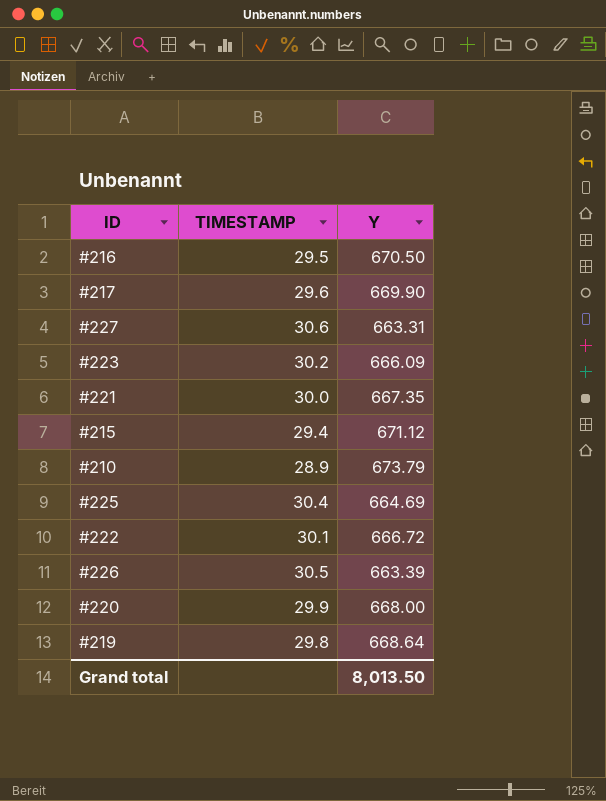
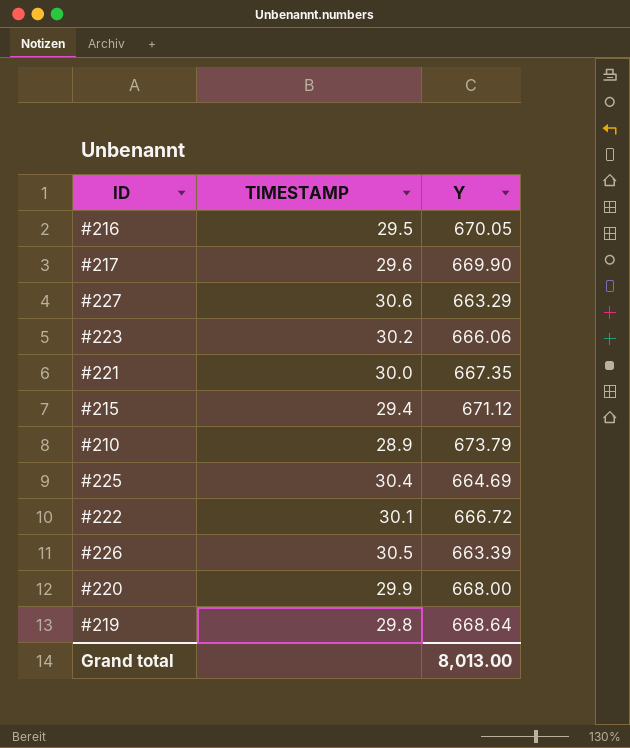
#216 | Y: 670.50 -> 670.05
#227 | Y: 663.31 -> 663.29
#223 | Y: 666.09 -> 666.06
Grand total | Y: 8,013.50 -> 8,013.00

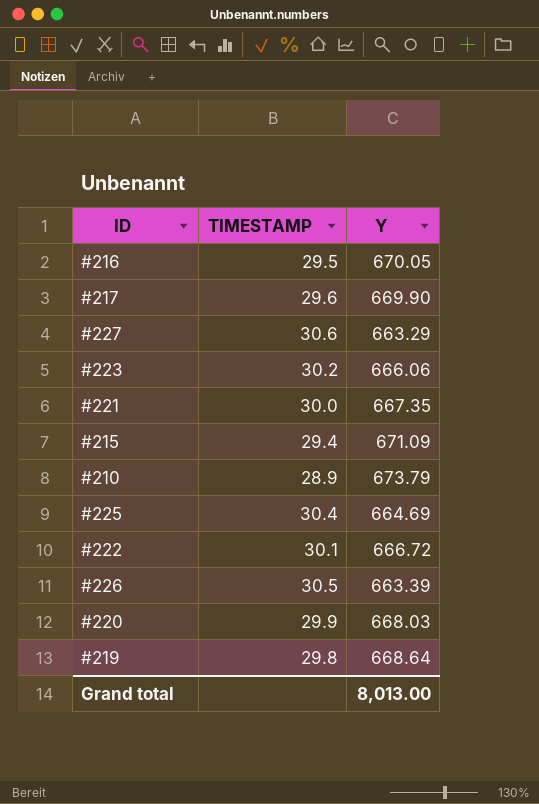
#215 | Y: 671.12 -> 671.09
#220 | Y: 668.00 -> 668.03

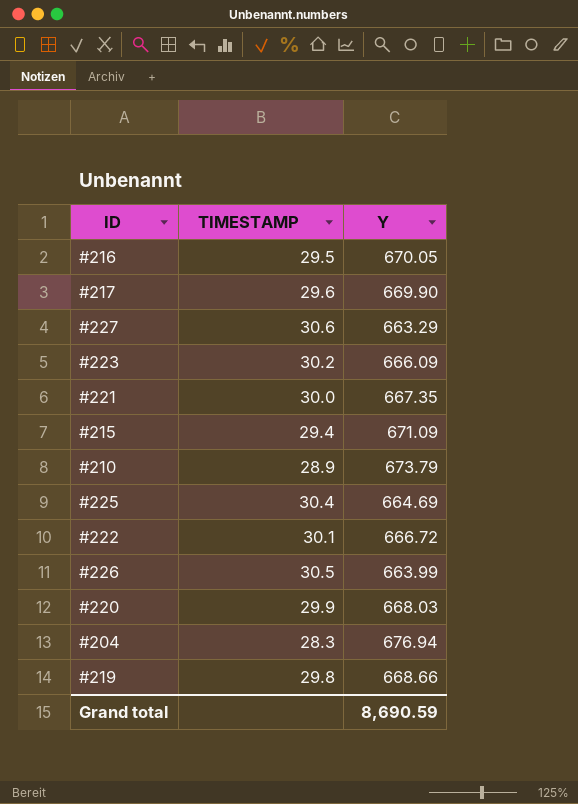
#223 | Y: 666.06 -> 666.09
#226 | Y: 663.39 -> 663.99
row #204: none -> 28.3 | 676.94
#219 | Y: 668.64 -> 668.66
Grand total | Y: 8,013.00 -> 8,690.59

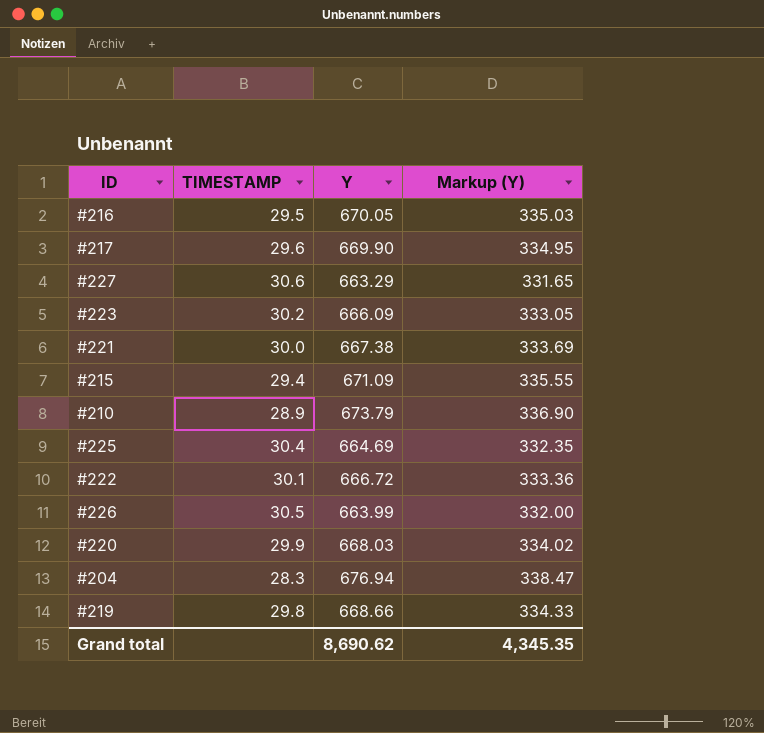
column Markup (Y) | formula: none -> [Y] * 0.5
#221 | Y: 667.35 -> 667.38
Grand total | Y: 8,690.59 -> 8,690.62

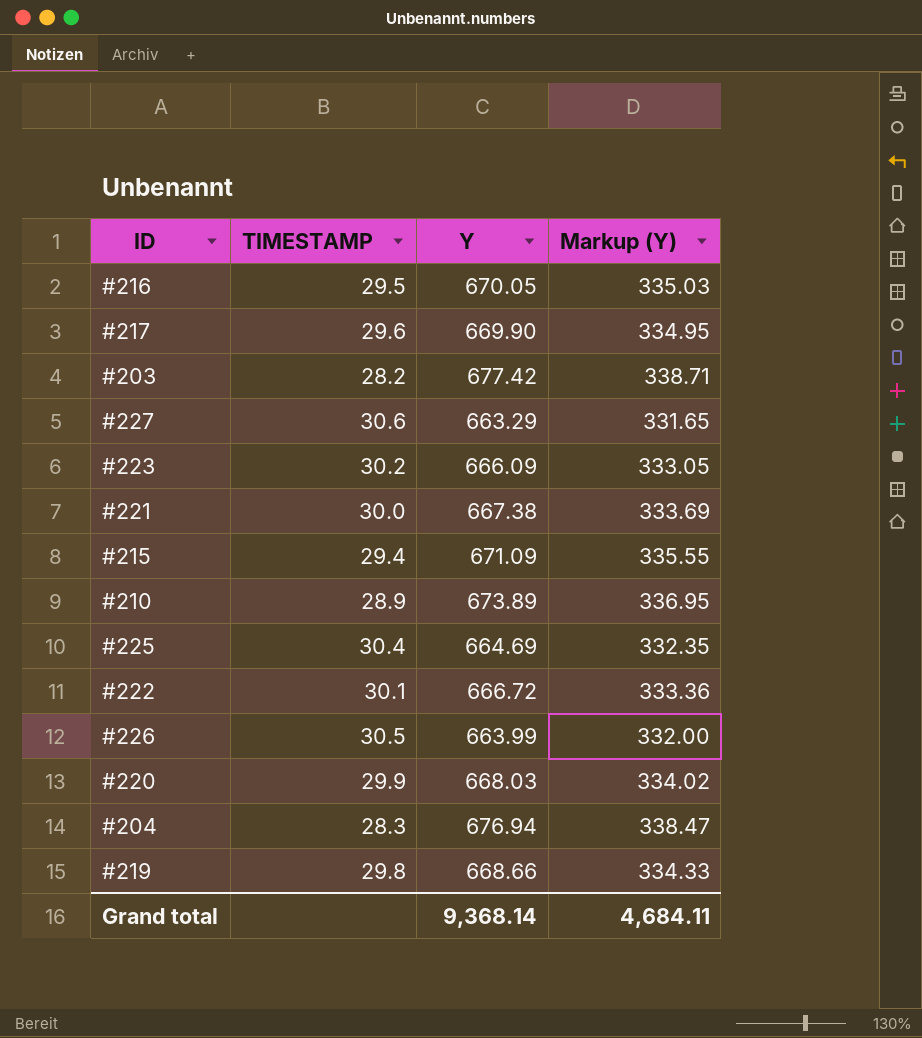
row #203: none -> 28.2 | 677.42 | 338.71
#210 | Y: 673.79 -> 673.89
#210 | Markup (Y): 336.90 -> 336.95
Grand total | Y: 8,690.62 -> 9,368.14
Grand total | Markup (Y): 4,345.35 -> 4,684.11

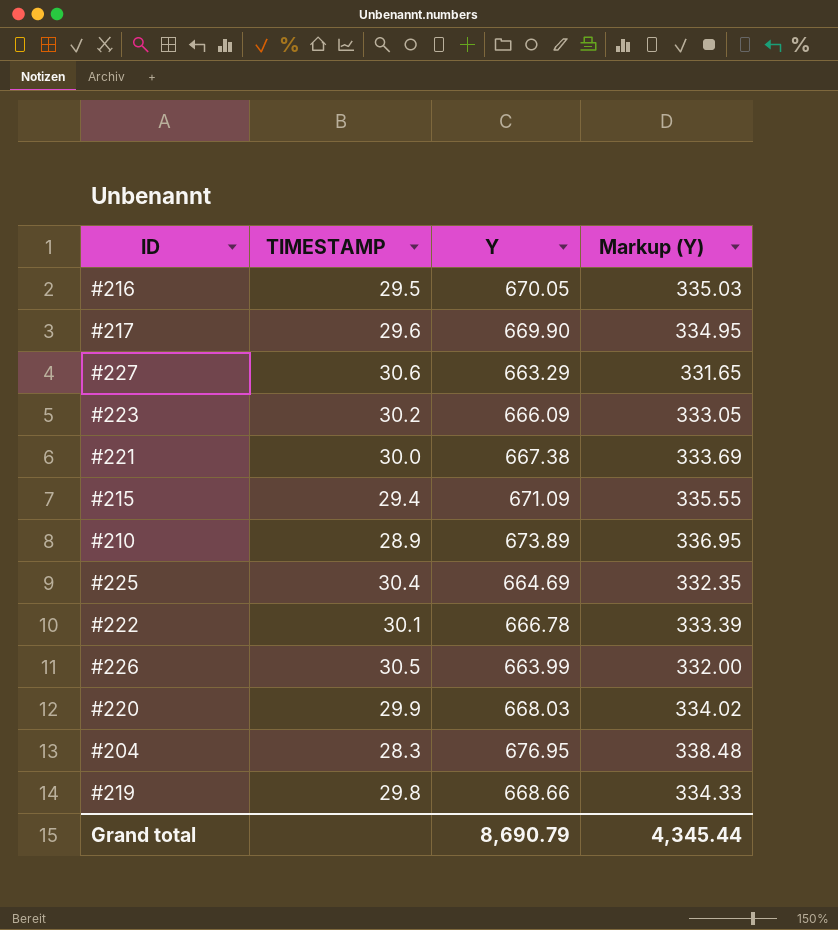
row #203: 28.2 | 677.42 | 338.71 -> none
#222 | Y: 666.72 -> 666.78
#222 | Markup (Y): 333.36 -> 333.39
#204 | Y: 676.94 -> 676.95
#204 | Markup (Y): 338.47 -> 338.48
Grand total | Y: 9,368.14 -> 8,690.79
Grand total | Markup (Y): 4,684.11 -> 4,345.44

